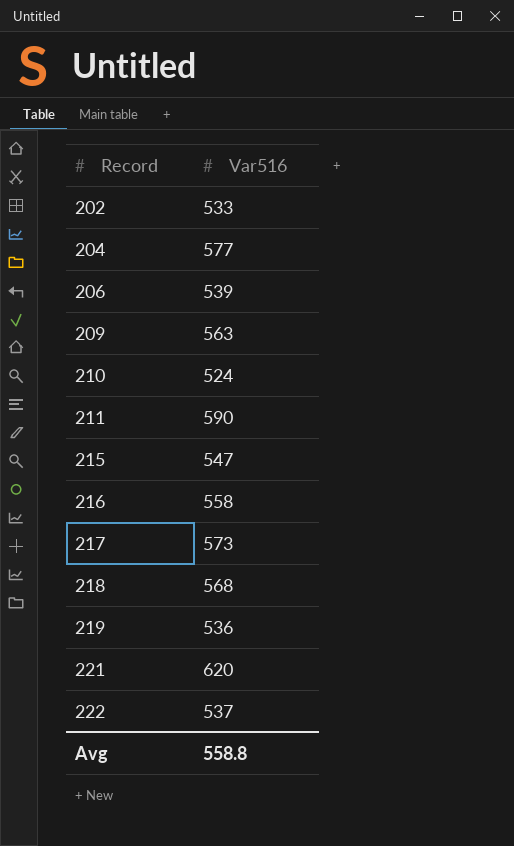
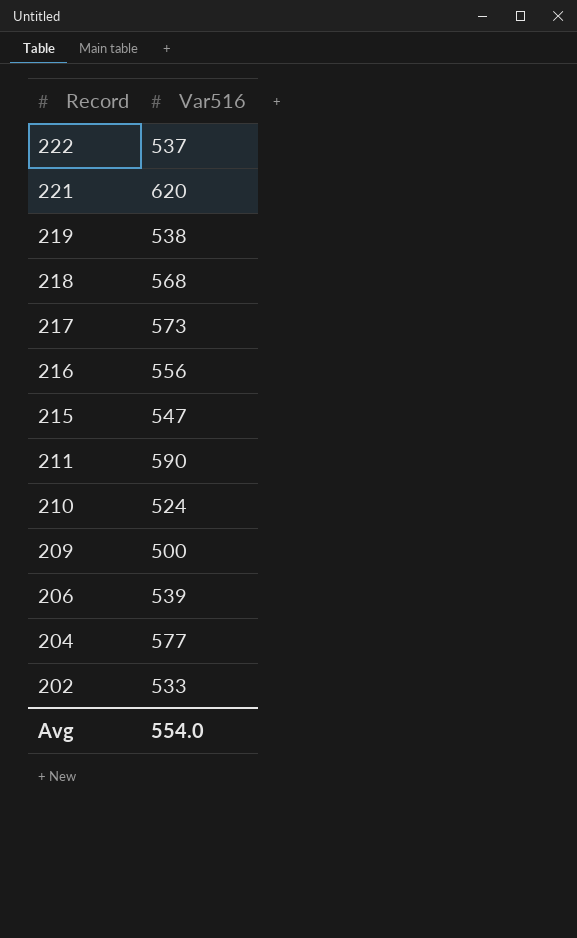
row order: Record ascending -> Record descending
219 | Var516: 536 -> 538
216 | Var516: 558 -> 556
209 | Var516: 563 -> 500
Avg | Var516: 558.8 -> 554.0

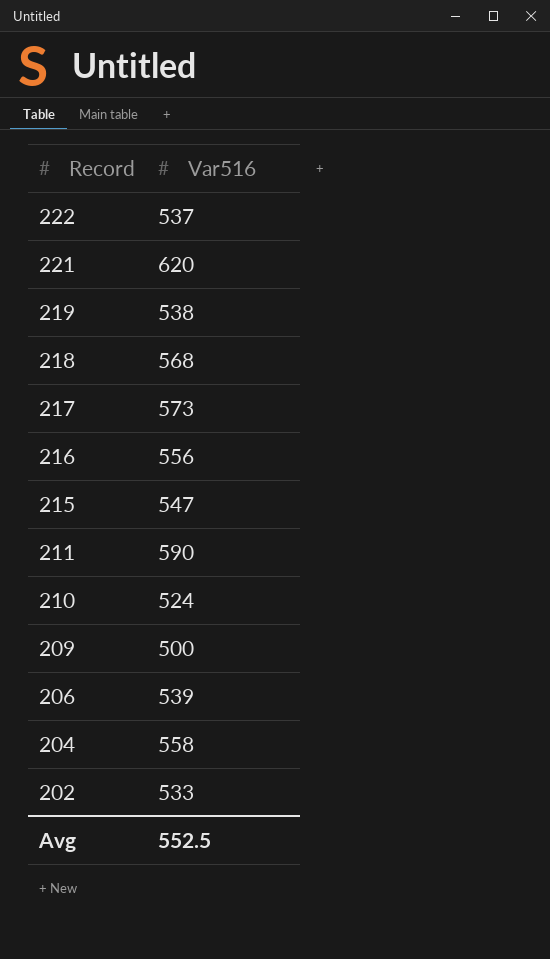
204 | Var516: 577 -> 558
Avg | Var516: 554.0 -> 552.5

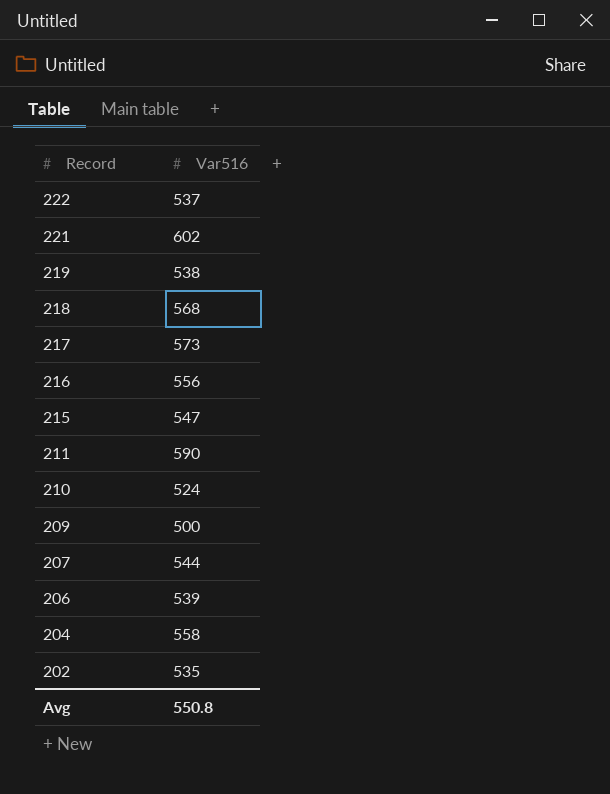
221 | Var516: 620 -> 602
row 207: none -> 544
202 | Var516: 533 -> 535
Avg | Var516: 552.5 -> 550.8

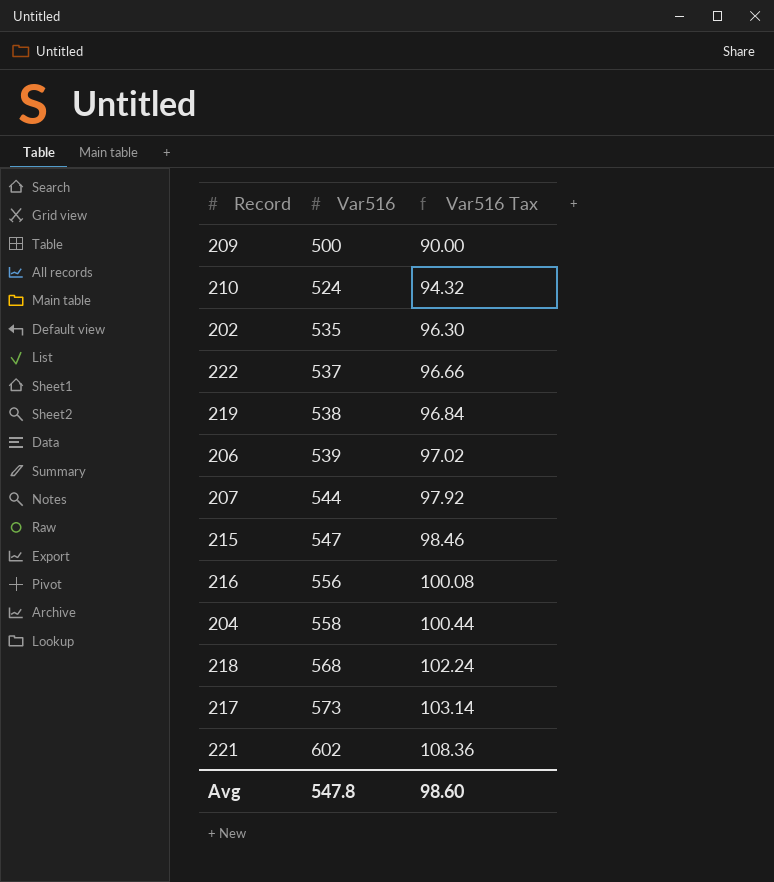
row order: Record descending -> Var516 ascending
column Var516 Tax | formula: none -> [Var516] * 0.18
row 211: 590 -> none
Avg | Var516: 550.8 -> 547.8

